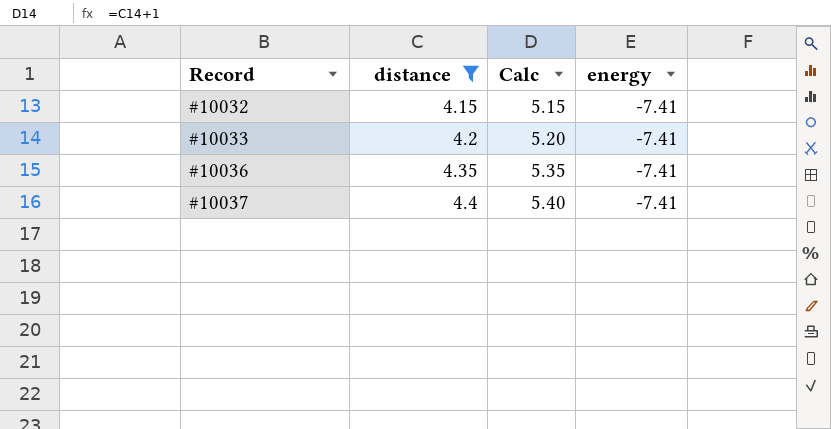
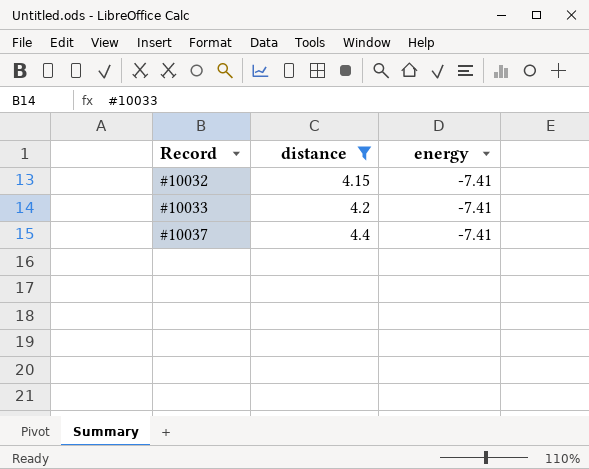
column Calc | formula: [distance] + 1 -> none
row #10036: 4.35 | 5.35 | -7.41 -> none

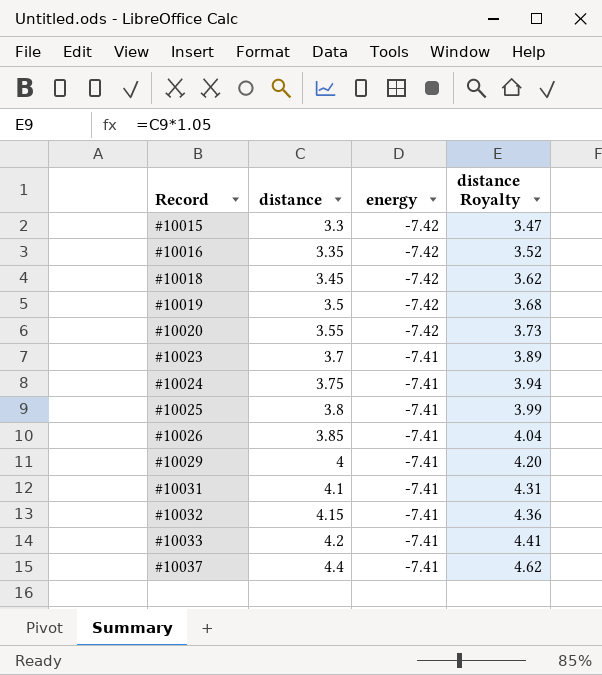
filter: distance >= 4.15 -> none
column distance Royalty | formula: none -> [distance] * 1.05

